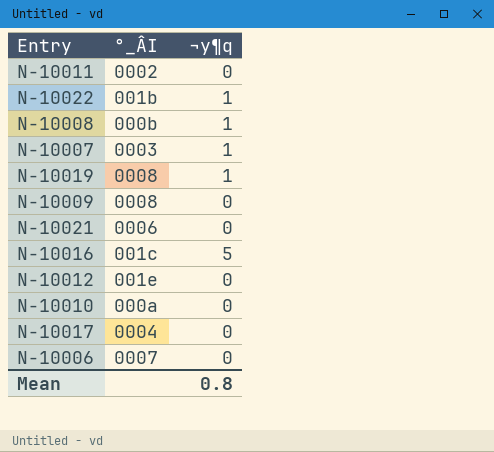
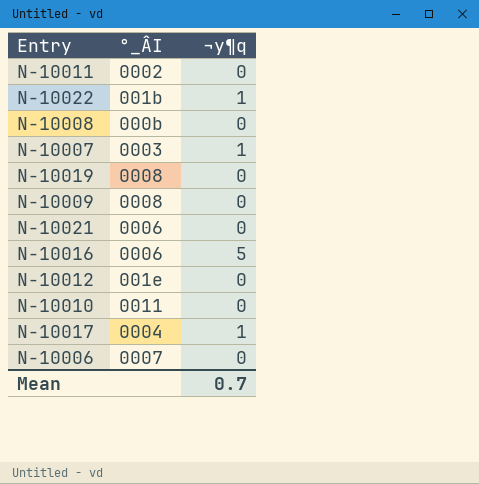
N-10008 | ¬y¶q: 1 -> 0
N-10019 | ¬y¶q: 1 -> 0
N-10016 | °_ÂI: 001c -> 0006
N-10010 | °_ÂI: 000a -> 0011
N-10017 | ¬y¶q: 0 -> 1
Mean | ¬y¶q: 0.8 -> 0.7

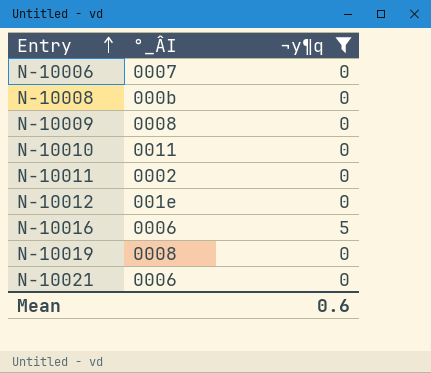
filter: none -> ¬y¶q != 1
row order: none -> Entry ascending
Mean | ¬y¶q: 0.7 -> 0.6

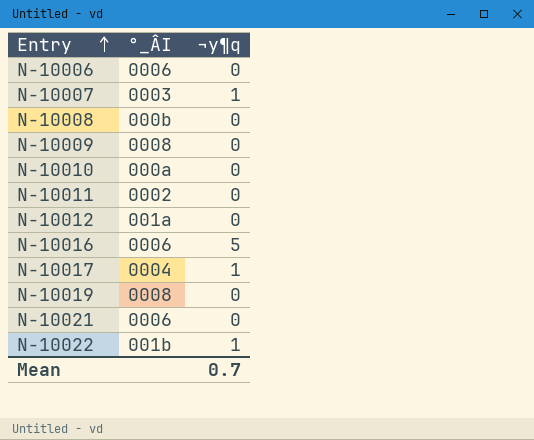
filter: ¬y¶q != 1 -> none
N-10006 | °_ÂI: 0007 -> 0006
N-10010 | °_ÂI: 0011 -> 000a
N-10012 | °_ÂI: 001e -> 001a
Mean | ¬y¶q: 0.6 -> 0.7

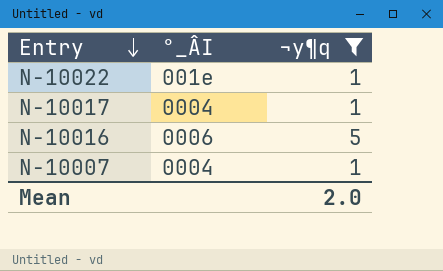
filter: none -> ¬y¶q != 0
row order: Entry ascending -> Entry descending
N-10022 | °_ÂI: 001b -> 001e
N-10007 | °_ÂI: 0003 -> 0004
Mean | ¬y¶q: 0.7 -> 2.0

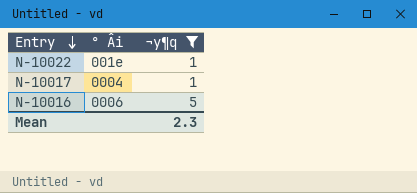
column name: °_ÂI -> ° Âi
row N-10007: 0004 | 1 -> none
Mean | ¬y¶q: 2.0 -> 2.3

